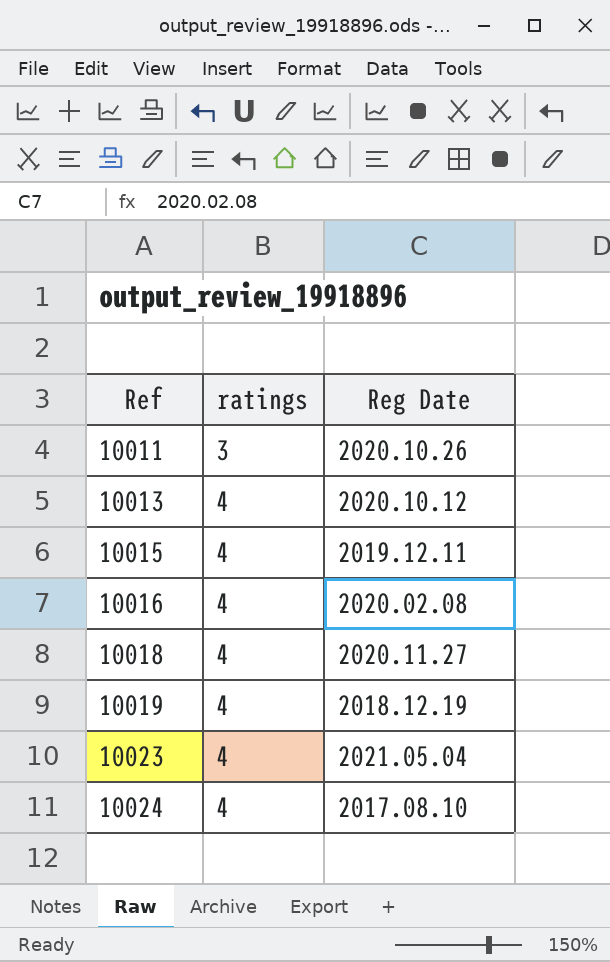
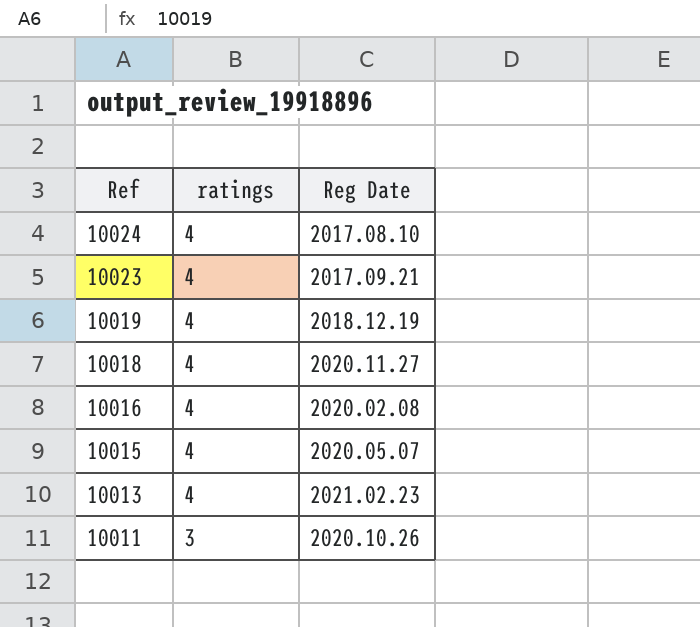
row order: Ref ascending -> Ref descending
10023 | Reg Date: 2021.05.04 -> 2017.09.21
10015 | Reg Date: 2019.12.11 -> 2020.05.07
10013 | Reg Date: 2020.10.12 -> 2021.02.23

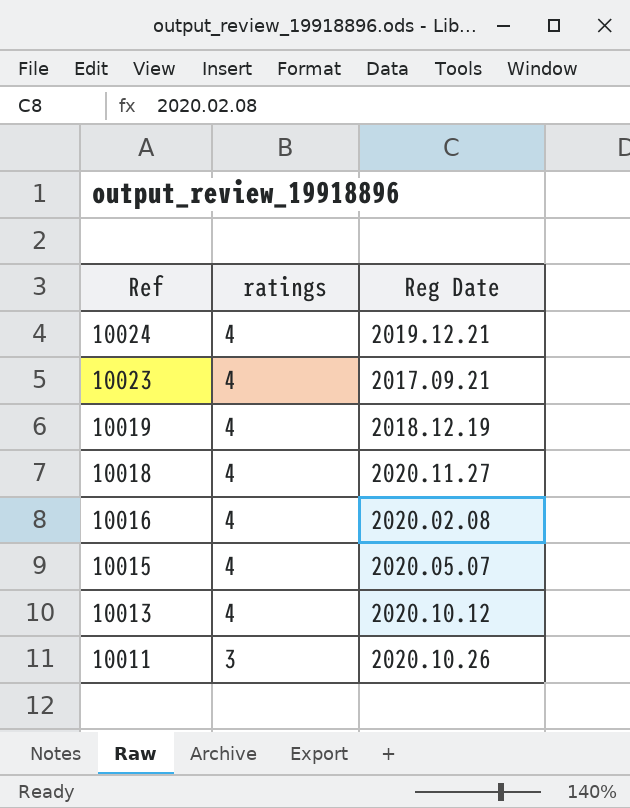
10024 | Reg Date: 2017.08.10 -> 2019.12.21
10013 | Reg Date: 2021.02.23 -> 2020.10.12

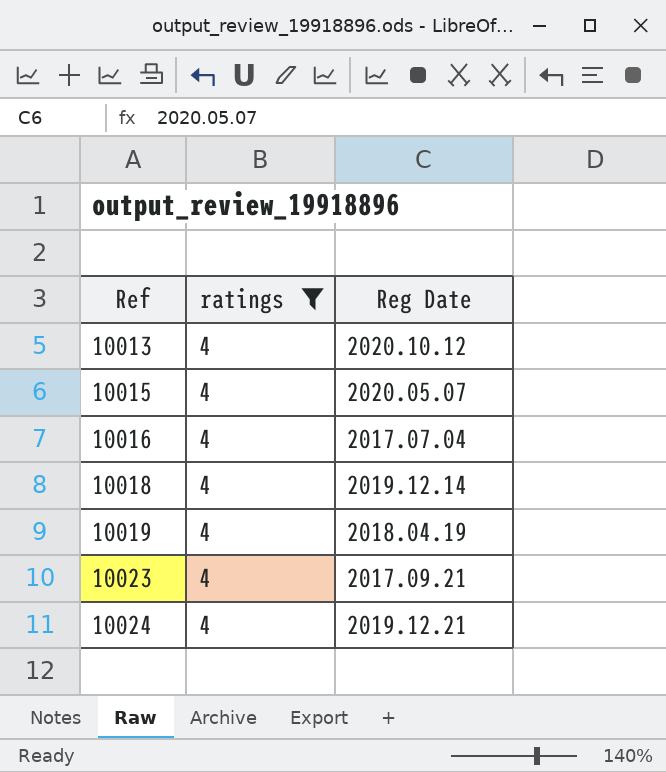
filter: none -> ratings = 4
row order: Ref descending -> Ref ascending
10016 | Reg Date: 2020.02.08 -> 2017.07.04
10018 | Reg Date: 2020.11.27 -> 2019.12.14
10019 | Reg Date: 2018.12.19 -> 2018.04.19

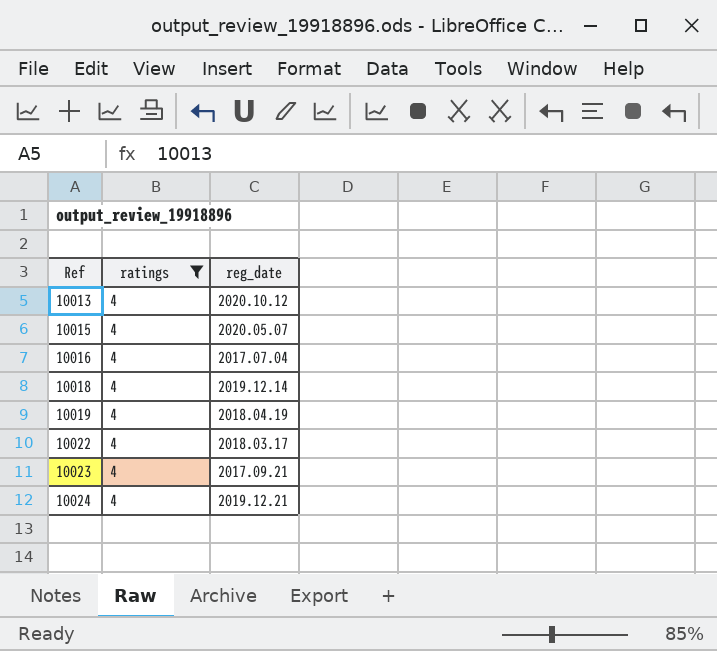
column name: Reg Date -> reg_date
row 10022: none -> 4 | 2018.03.17

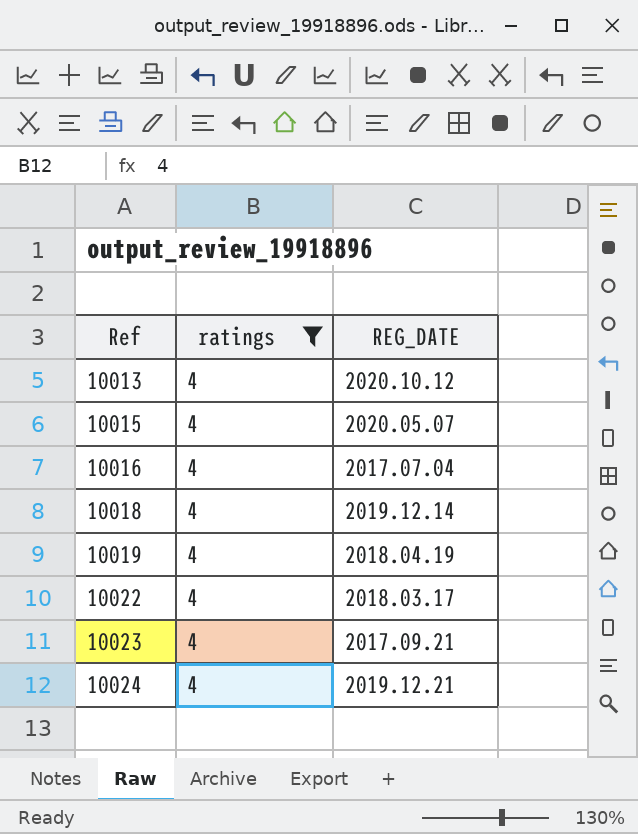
column name: reg_date -> REG_DATE

